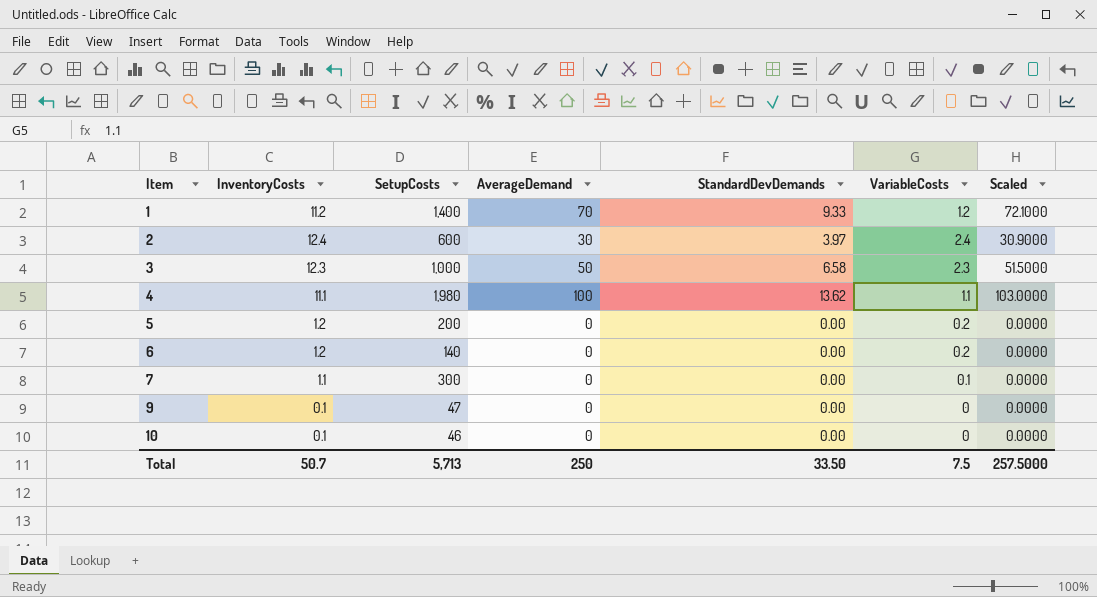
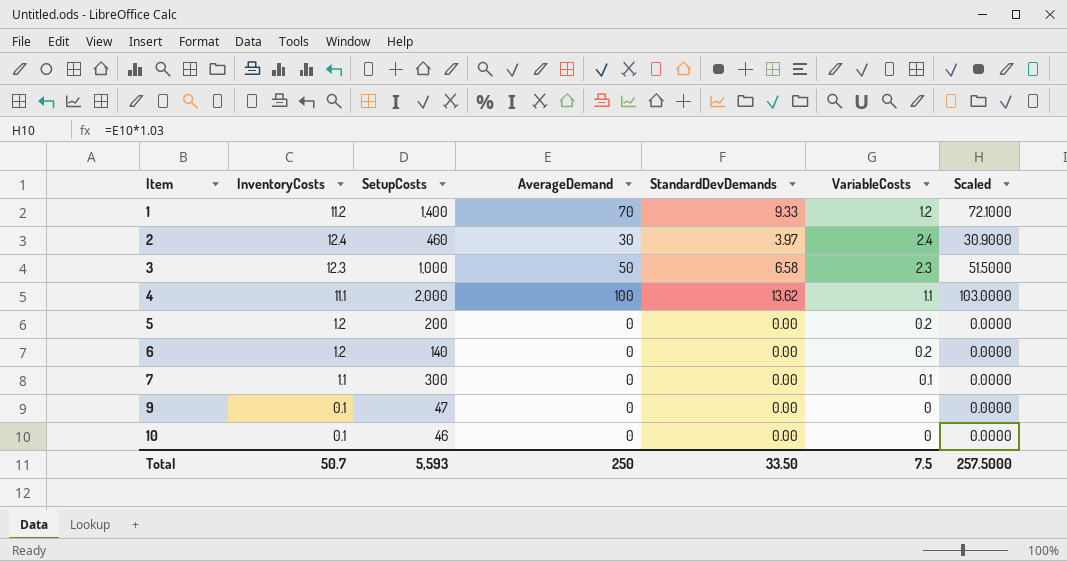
2 | SetupCosts: 600 -> 460
4 | SetupCosts: 1,980 -> 2,000
Total | SetupCosts: 5,713 -> 5,593

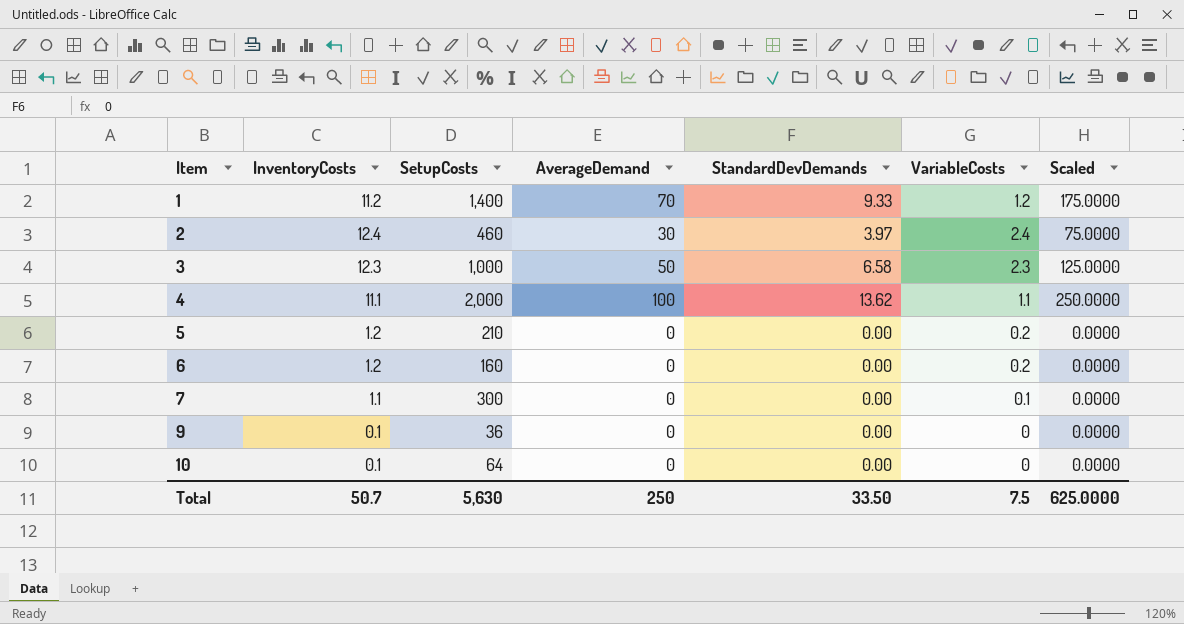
column Scaled | formula: [AverageDemand] * 1.03 -> [AverageDemand] * 2.5
5 | SetupCosts: 200 -> 210
6 | SetupCosts: 140 -> 160
9 | SetupCosts: 47 -> 36
10 | SetupCosts: 46 -> 64
Total | SetupCosts: 5,593 -> 5,630
Total | Scaled: 257.5000 -> 625.0000

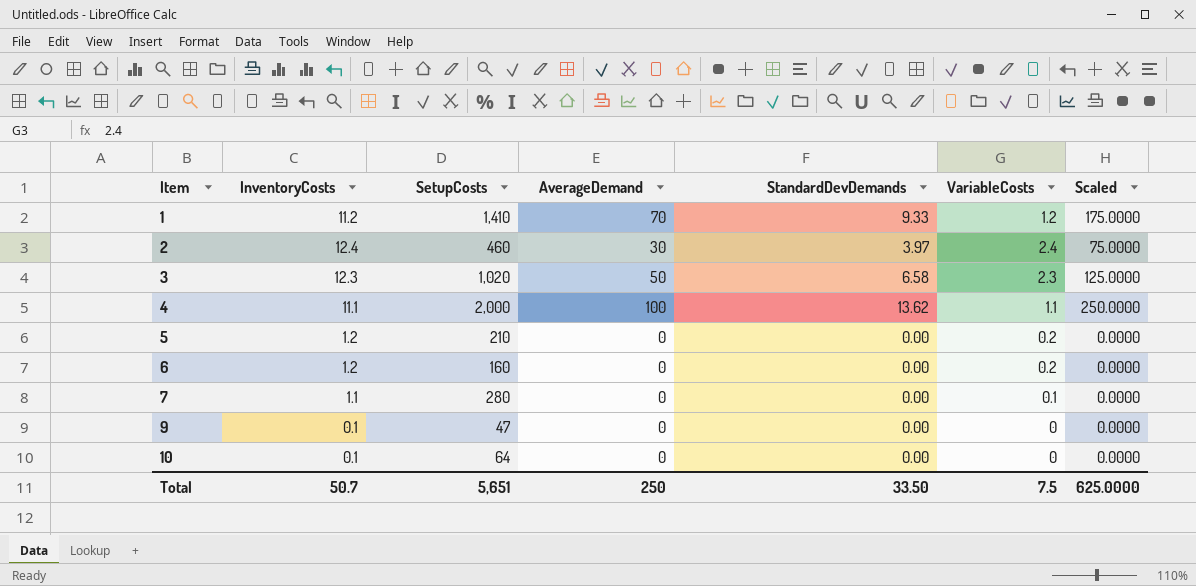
1 | SetupCosts: 1,400 -> 1,410
3 | SetupCosts: 1,000 -> 1,020
7 | SetupCosts: 300 -> 280
9 | SetupCosts: 36 -> 47
Total | SetupCosts: 5,630 -> 5,651

